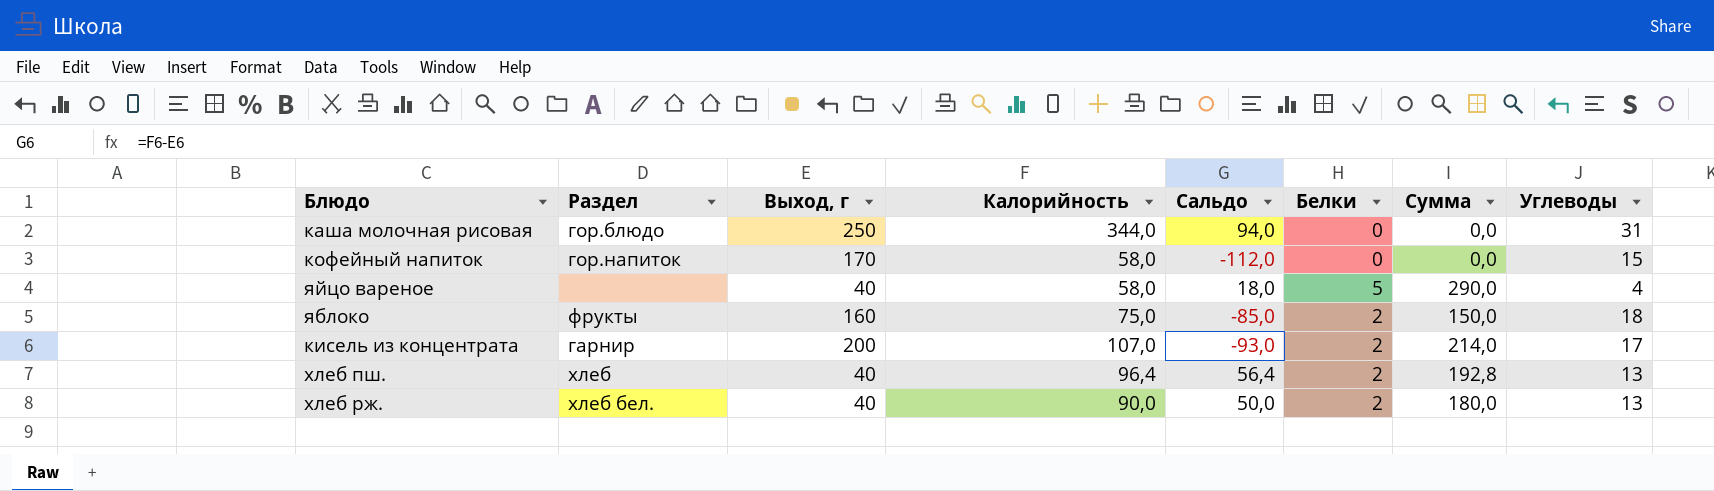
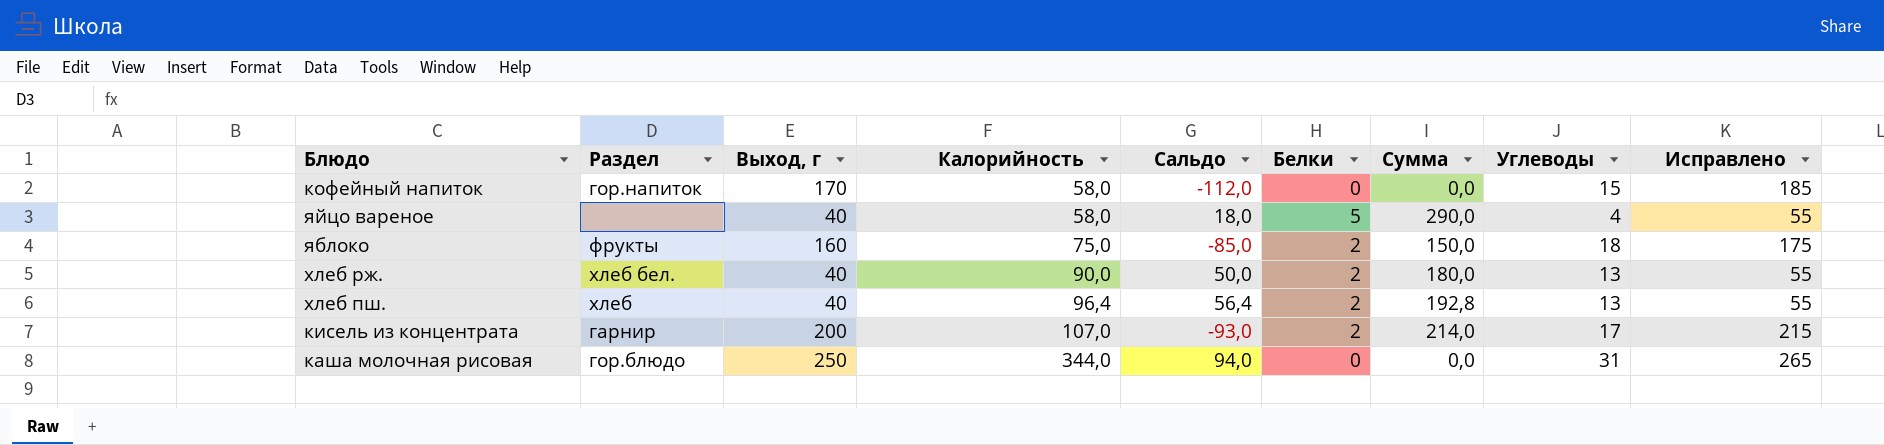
row order: none -> Калорийность ascending
column Исправлено | formula: none -> [Выход, г] + 15

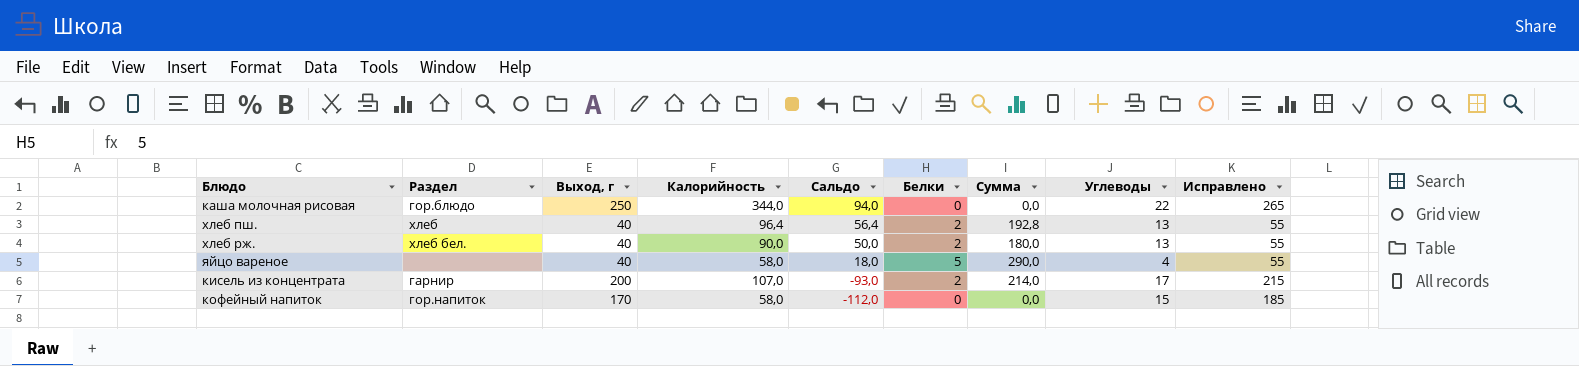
row order: Калорийность ascending -> Сальдо descending
row яблоко: фрукты | 160 | 75,0 | -85,0 | 2 | 150,0 | 18 | 175 -> none
каша молочная рисовая | Углеводы: 31 -> 22

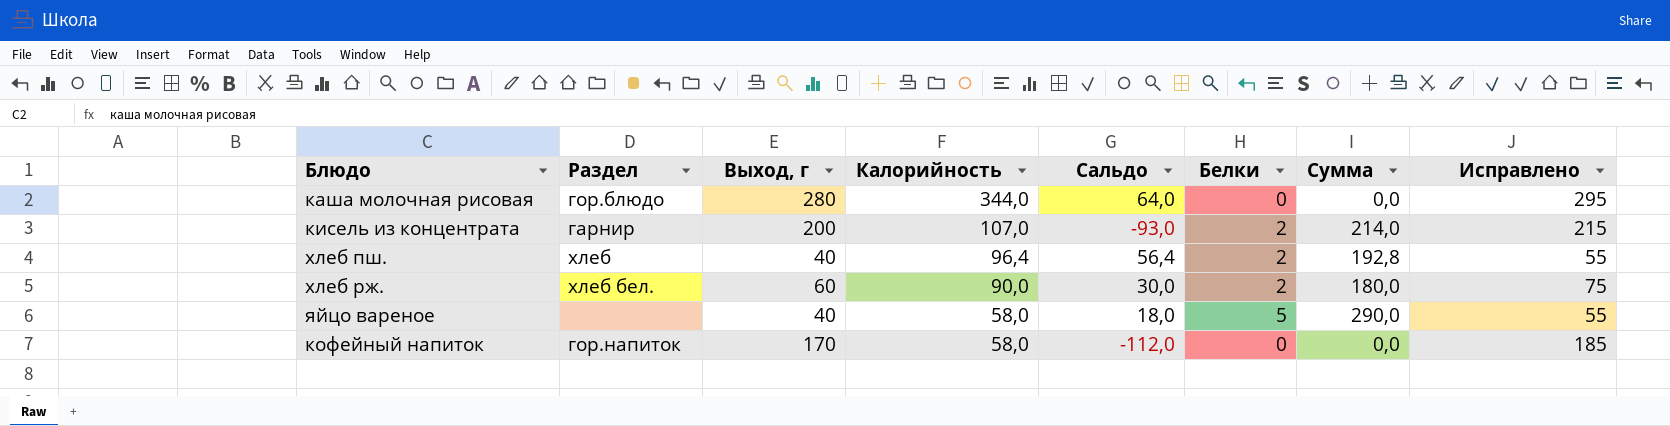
row order: Сальдо descending -> Калорийность descending
column Углеводы | position: 8 -> none
каша молочная рисовая | Выход, г: 250 -> 280
каша молочная рисовая | Сальдо: 94,0 -> 64,0
каша молочная рисовая | Исправлено: 265 -> 295
хлеб рж. | Выход, г: 40 -> 60
хлеб рж. | Сальдо: 50,0 -> 30,0
хлеб рж. | Исправлено: 55 -> 75

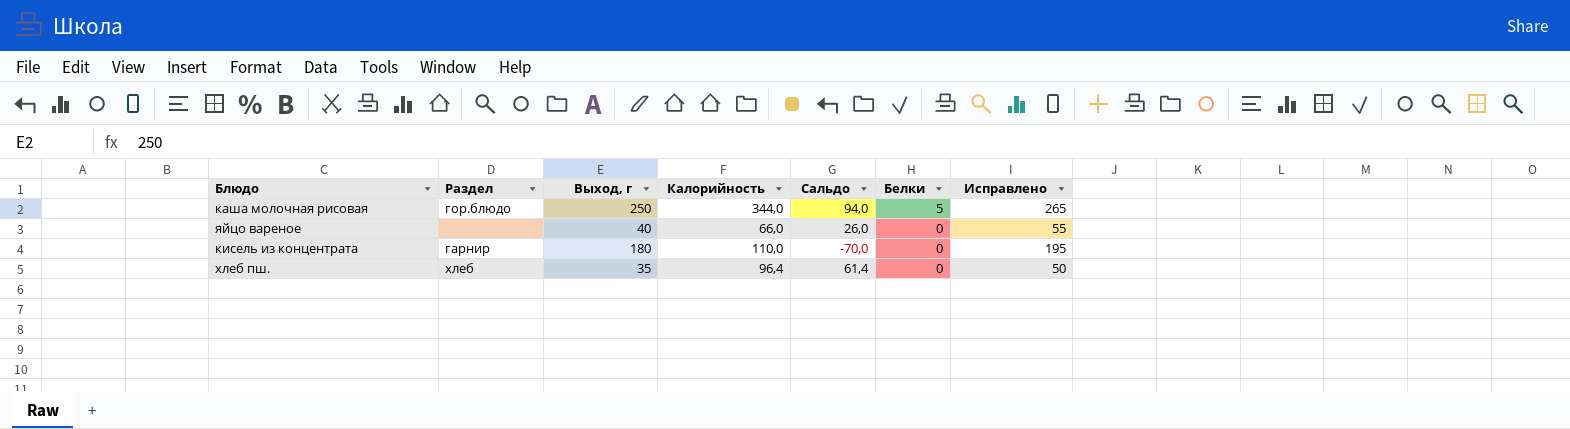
row order: Калорийность descending -> Белки descending
column Сумма | formula: [Калорийность] * [Белки] -> none
row хлеб рж.: хлеб бел. | 60 | 90,0 | 30,0 | 2 | 180,0 | 75 -> none
row кофейный напиток: гор.напиток | 170 | 58,0 | -112,0 | 0 | 0,0 | 185 -> none
каша молочная рисовая | Выход, г: 280 -> 250
каша молочная рисовая | Сальдо: 64,0 -> 94,0
каша молочная рисовая | Белки: 0 -> 5
каша молочная рисовая | Исправлено: 295 -> 265
яйцо вареное | Калорийность: 58,0 -> 66,0
яйцо вареное | Сальдо: 18,0 -> 26,0
яйцо вареное | Белки: 5 -> 0
кисель из концентрата | Выход, г: 200 -> 180
кисель из концентрата | Калорийность: 107,0 -> 110,0
кисель из концентрата | Сальдо: -93,0 -> -70,0
кисель из концентрата | Белки: 2 -> 0
кисель из концентрата | Исправлено: 215 -> 195
хлеб пш. | Выход, г: 40 -> 35
хлеб пш. | Сальдо: 56,4 -> 61,4
хлеб пш. | Белки: 2 -> 0
хлеб пш. | Исправлено: 55 -> 50

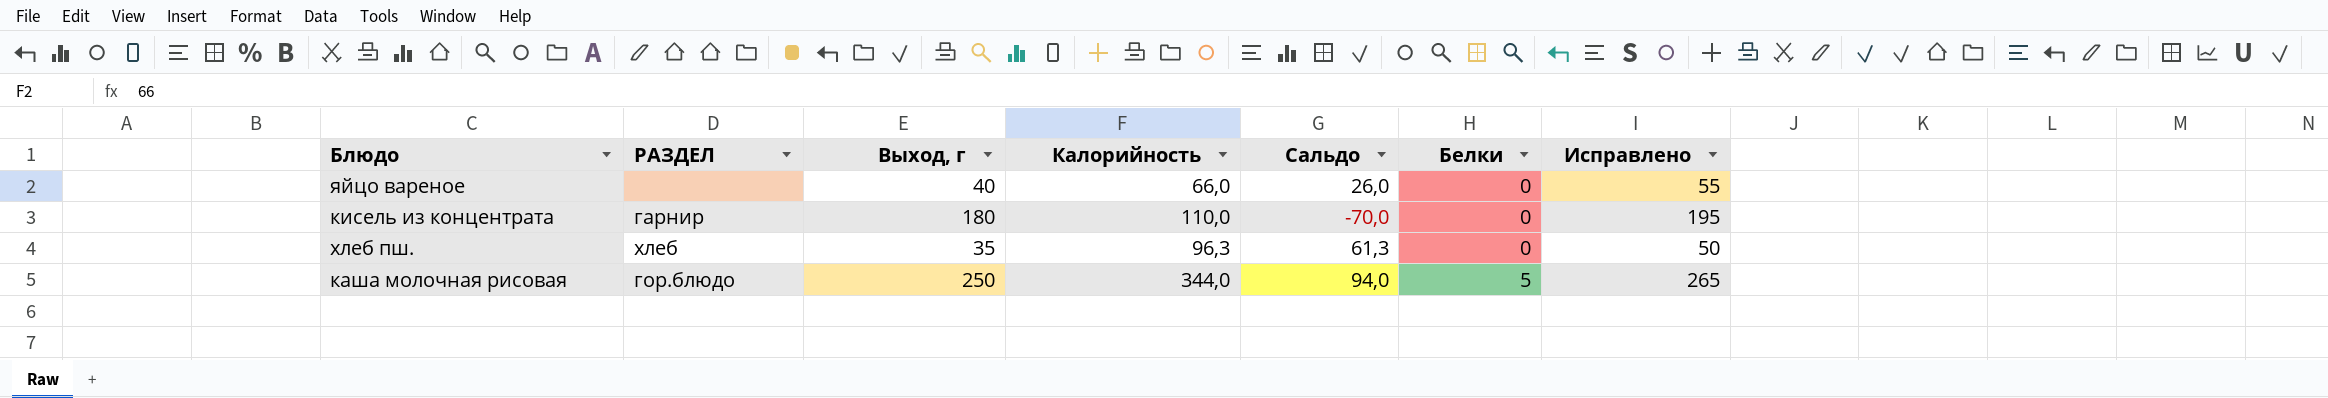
row order: Белки descending -> Белки ascending
column name: Раздел -> РАЗДЕЛ
хлеб пш. | Калорийность: 96,4 -> 96,3
хлеб пш. | Сальдо: 61,4 -> 61,3

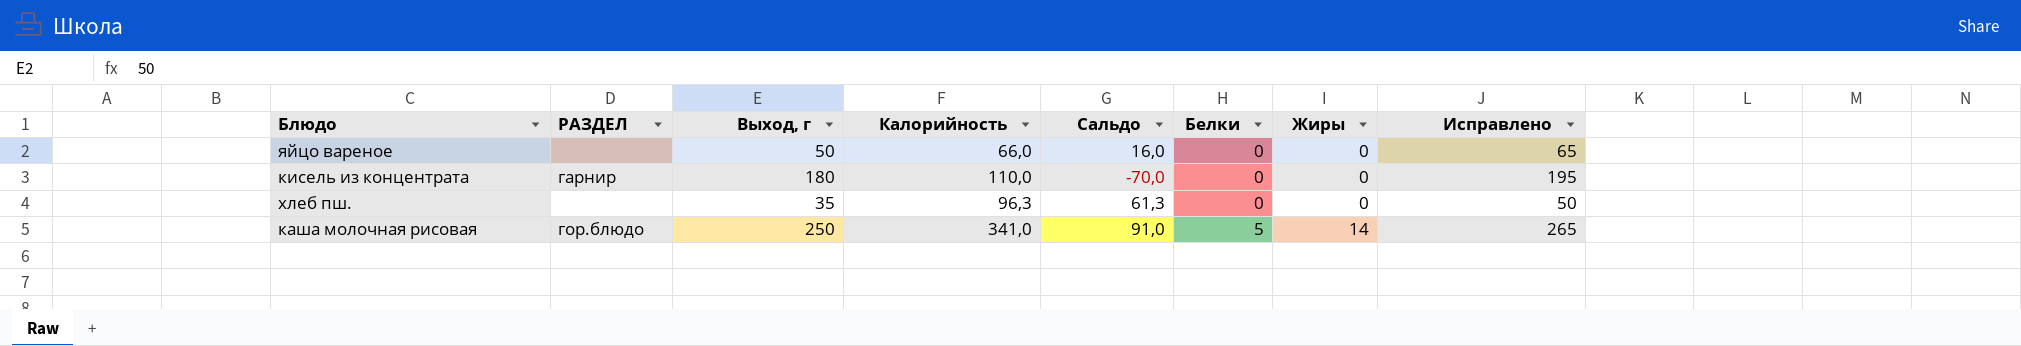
column Жиры | position: none -> 7
яйцо вареное | Выход, г: 40 -> 50
яйцо вареное | Сальдо: 26,0 -> 16,0
яйцо вареное | Исправлено: 55 -> 65
хлеб пш. | РАЗДЕЛ: хлеб -> none
каша молочная рисовая | Калорийность: 344,0 -> 341,0
каша молочная рисовая | Сальдо: 94,0 -> 91,0

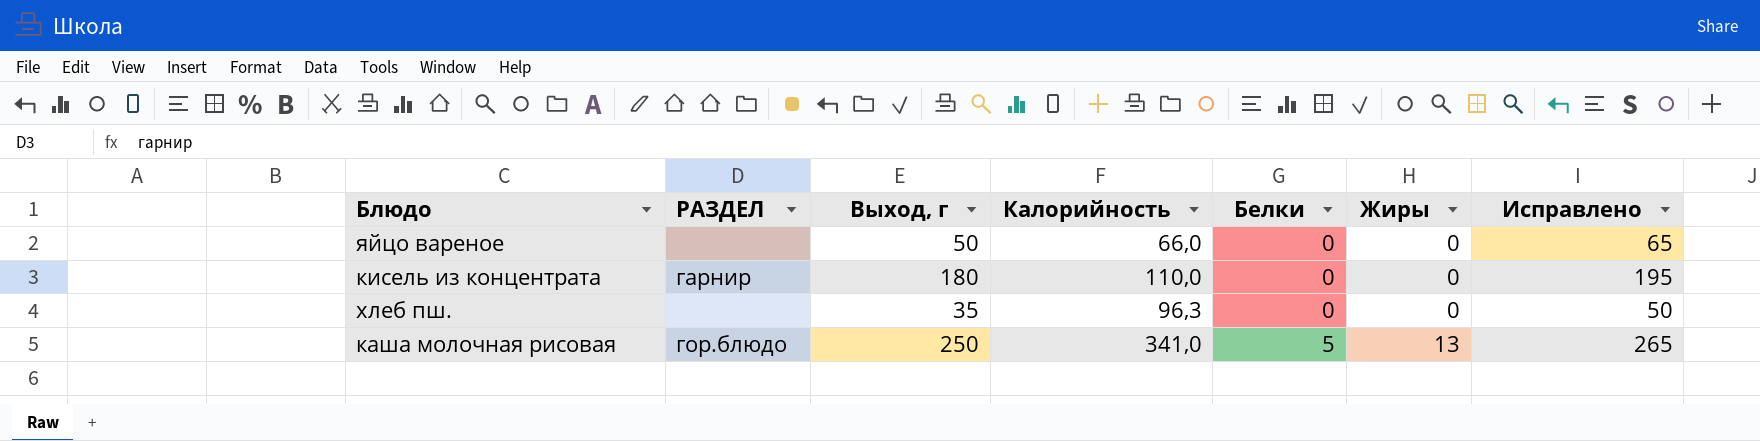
column Сальдо | formula: [Калорийность] - [Выход, г] -> none
каша молочная рисовая | Жиры: 14 -> 13

